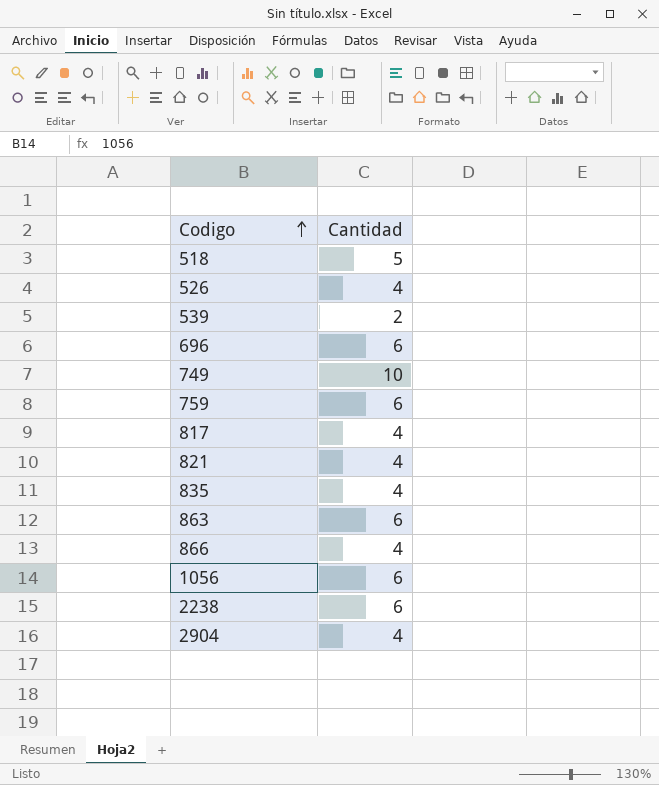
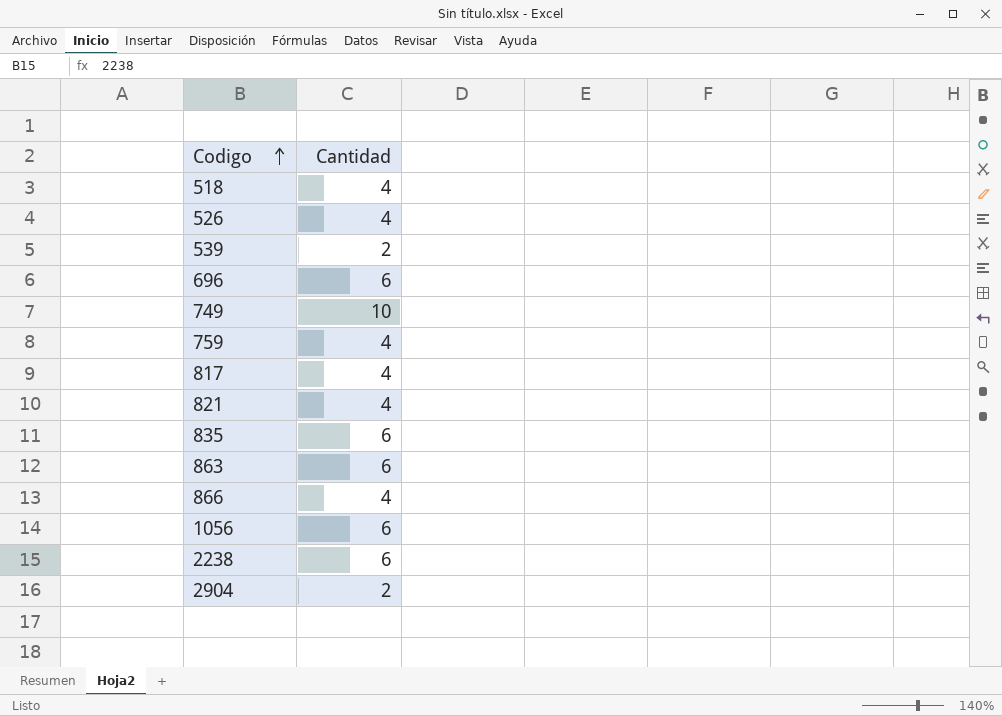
518 | Cantidad: 5 -> 4
759 | Cantidad: 6 -> 4
835 | Cantidad: 4 -> 6
2904 | Cantidad: 4 -> 2

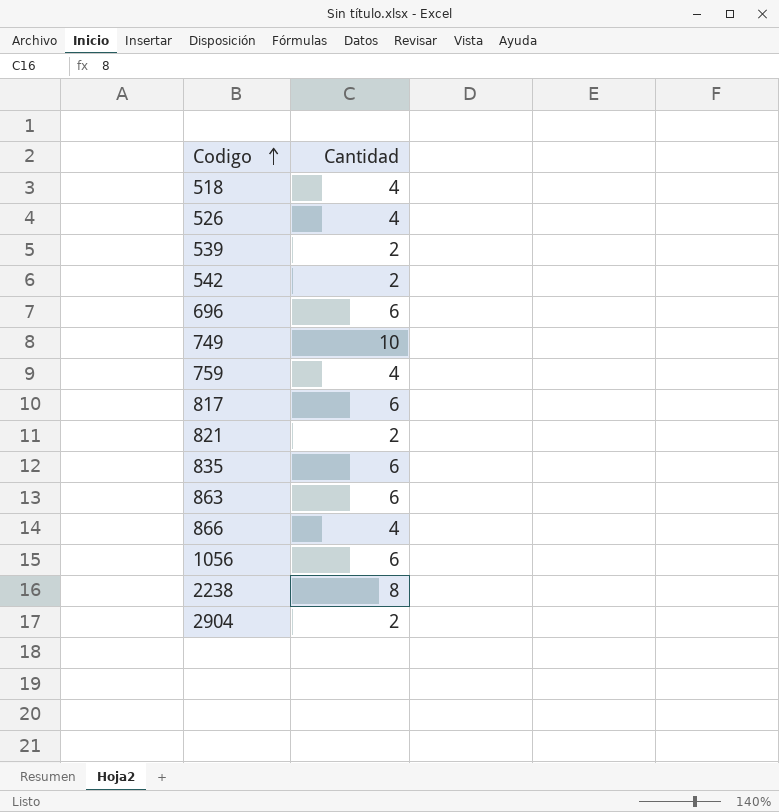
row 542: none -> 2
817 | Cantidad: 4 -> 6
821 | Cantidad: 4 -> 2
2238 | Cantidad: 6 -> 8

